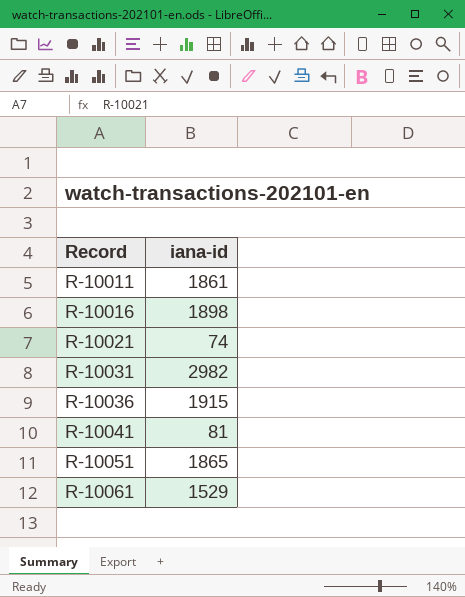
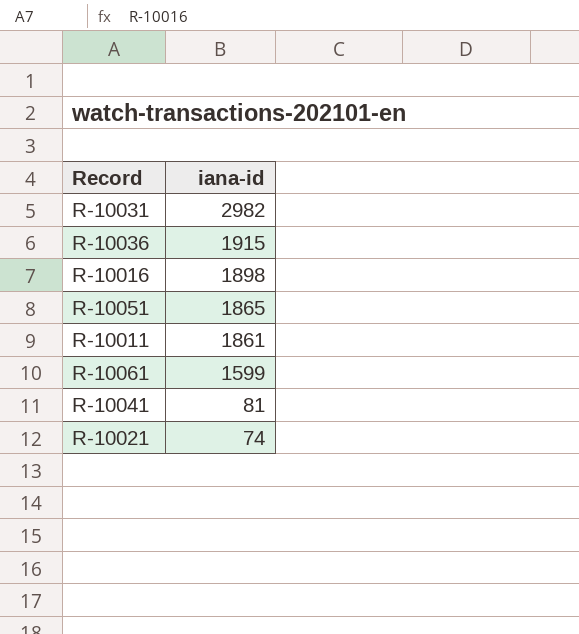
row order: Record ascending -> iana-id descending
R-10061 | iana-id: 1529 -> 1599

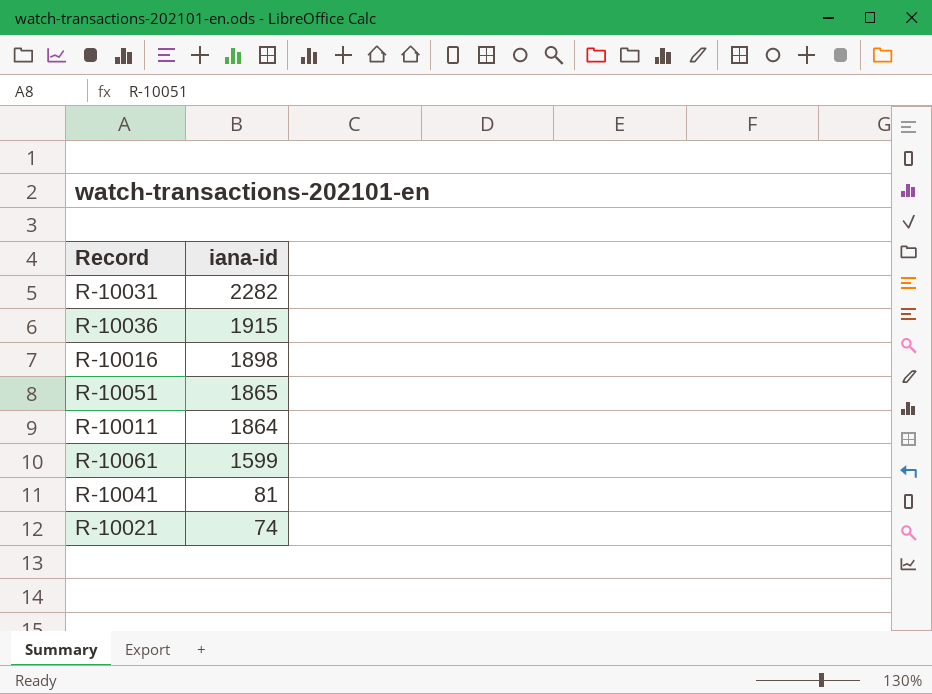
R-10031 | iana-id: 2982 -> 2282
R-10011 | iana-id: 1861 -> 1864

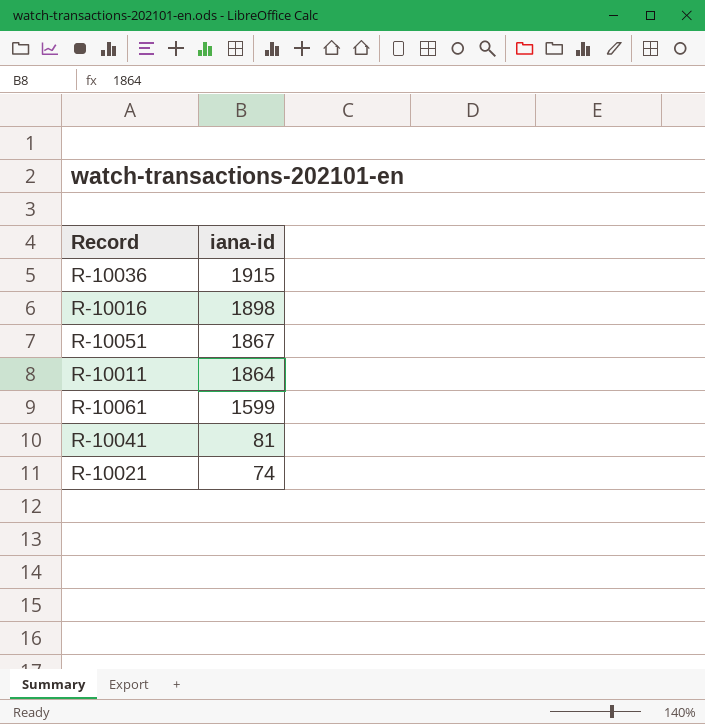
row R-10031: 2282 -> none
R-10051 | iana-id: 1865 -> 1867

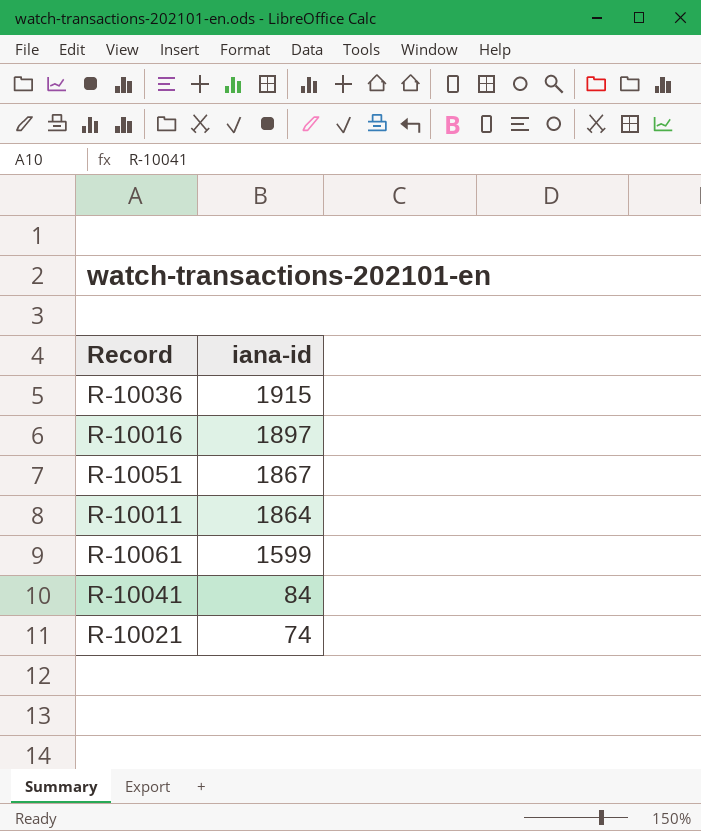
R-10016 | iana-id: 1898 -> 1897
R-10041 | iana-id: 81 -> 84

